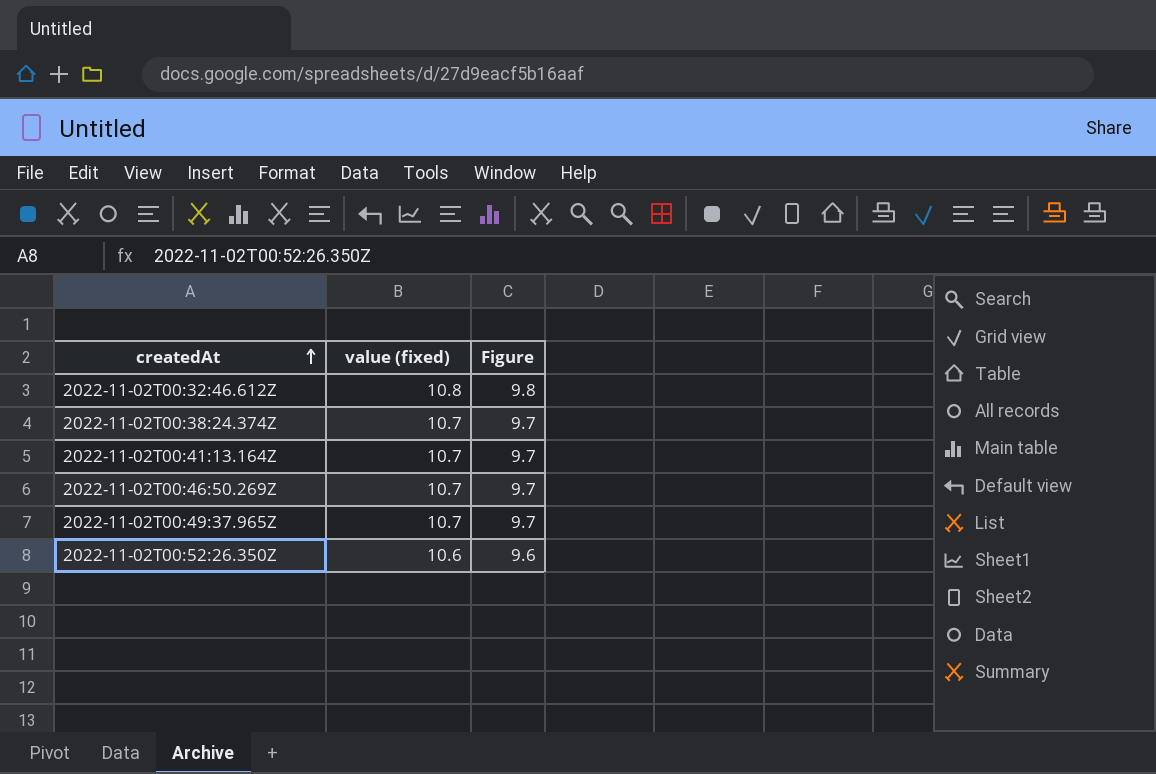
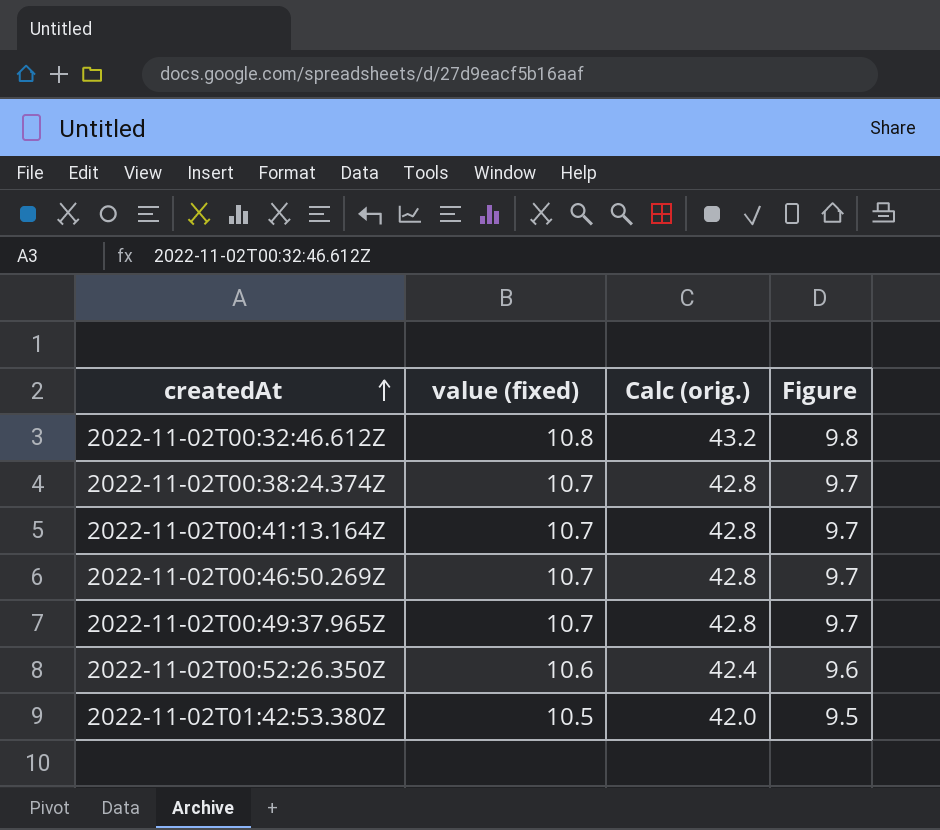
column Calc (orig.) | formula: none -> [value (fixed)] * 4
row 2022-11-02T01:42:53.380Z: none -> 10.5 | 42.0 | 9.5

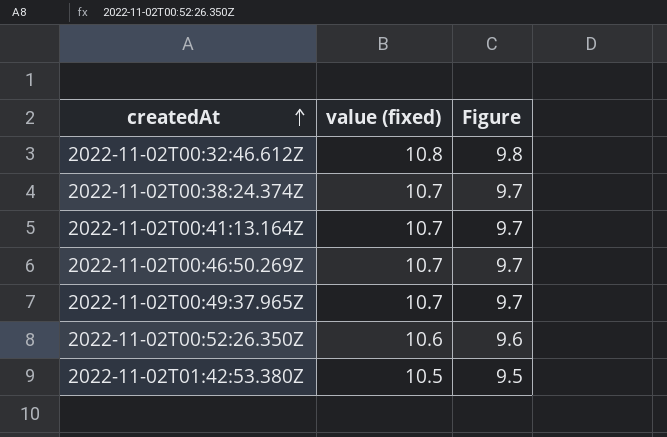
column Calc (orig.) | formula: [value (fixed)] * 4 -> none

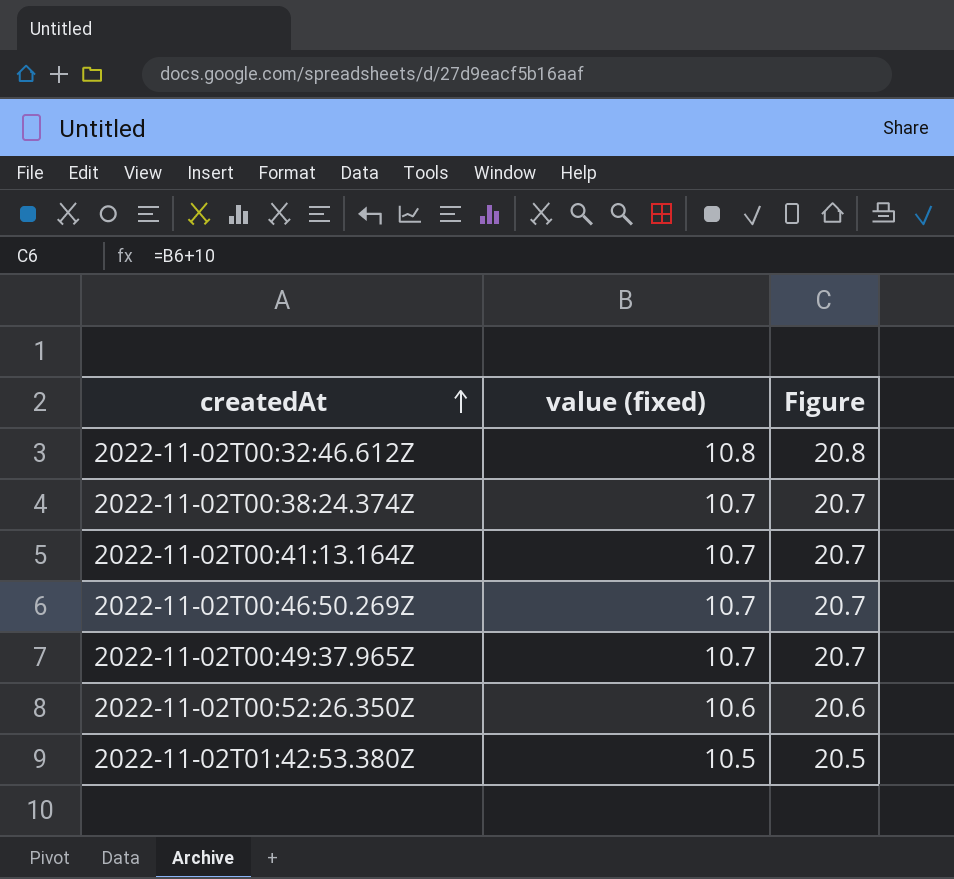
column Figure | formula: [value (fixed)] - 1 -> [value (fixed)] + 10

